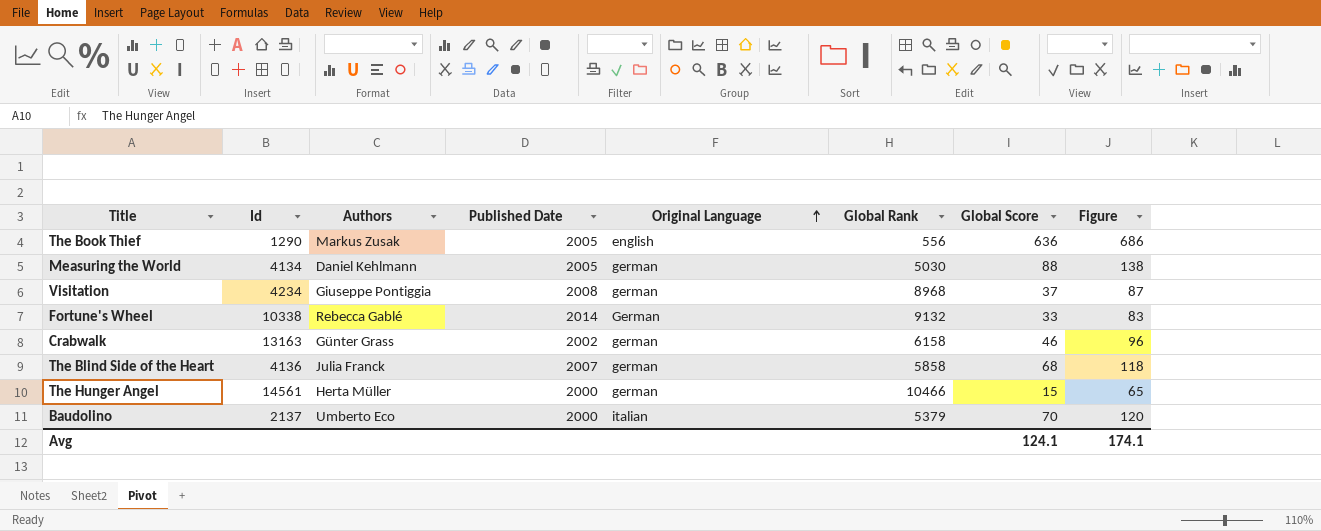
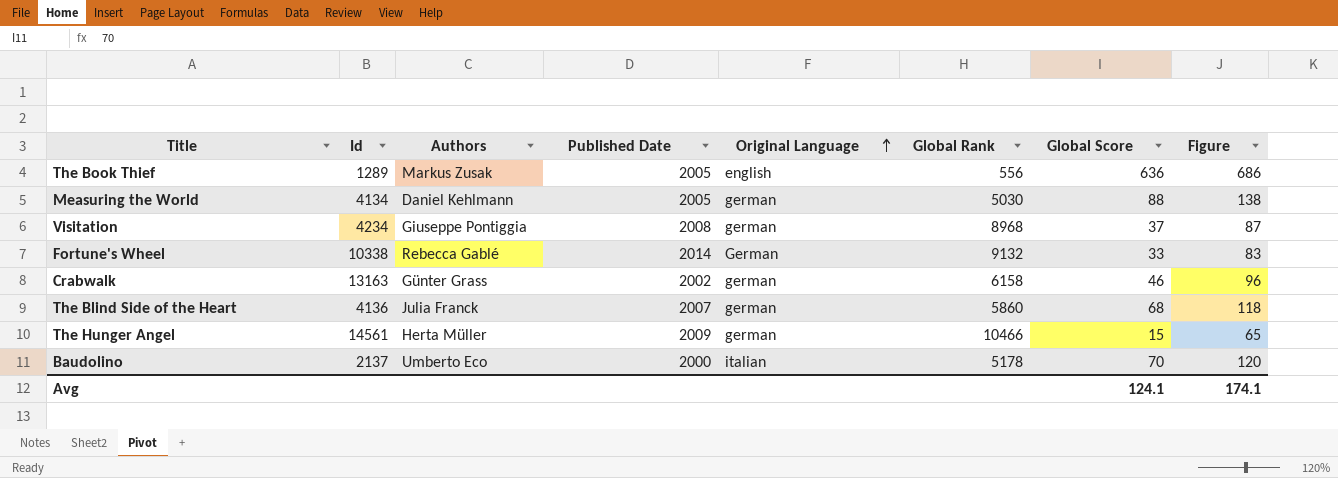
The Book Thief | Id: 1290 -> 1289
The Blind Side of the Heart | Global Rank: 5858 -> 5860
The Hunger Angel | Published Date: 2000 -> 2009
Baudolino | Global Rank: 5379 -> 5178

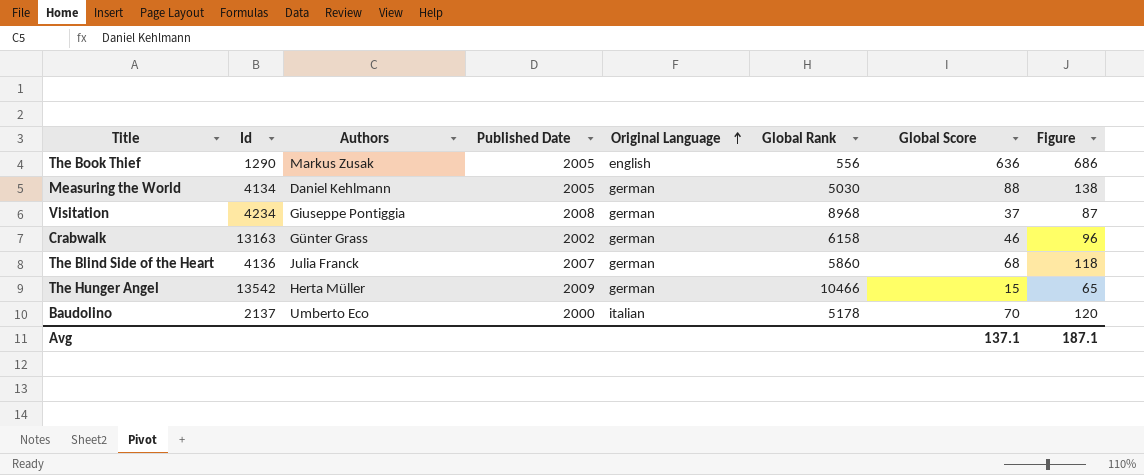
row Fortune's Wheel: 10338 | Rebecca Gablé | 2014 | German | 9132 | 33 | 83 -> none
The Book Thief | Id: 1289 -> 1290
The Hunger Angel | Id: 14561 -> 13542
Avg | Global Score: 124.1 -> 137.1
Avg | Figure: 174.1 -> 187.1

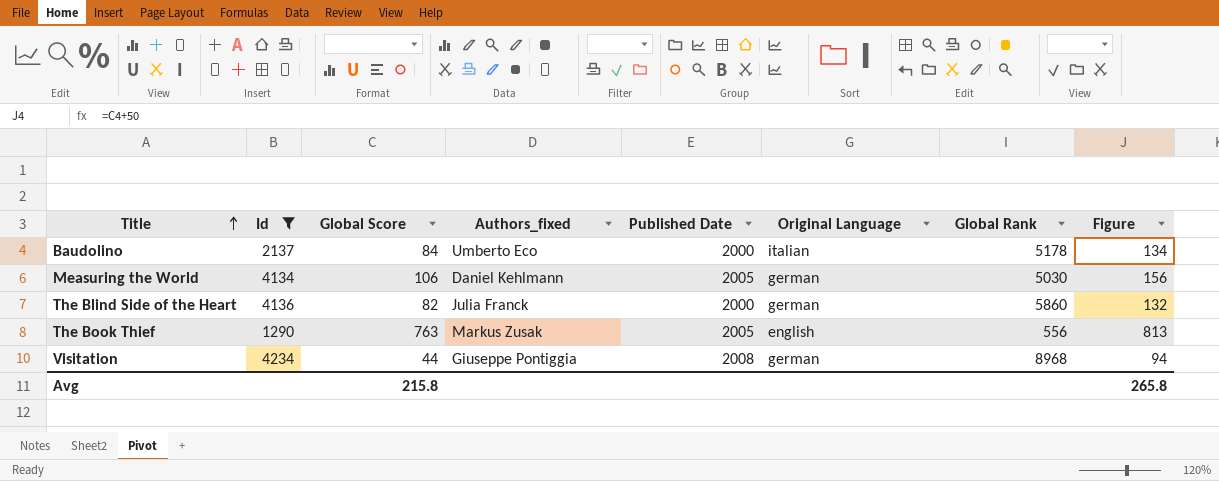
filter: none -> Id <= 4234
row order: Original Language ascending -> Title ascending
column Global Score | position: 7 -> 3
column name: Authors -> Authors_fixed
Baudolino | Global Score: 70 -> 84
Baudolino | Figure: 120 -> 134
Measuring the World | Global Score: 88 -> 106
Measuring the World | Figure: 138 -> 156
The Blind Side of the Heart | Global Score: 68 -> 82
The Blind Side of the Heart | Published Date: 2007 -> 2000
The Blind Side of the Heart | Figure: 118 -> 132
The Book Thief | Global Score: 636 -> 763
The Book Thief | Figure: 686 -> 813
Visitation | Global Score: 37 -> 44
Visitation | Figure: 87 -> 94
Avg | Global Score: 137.1 -> 215.8
Avg | Figure: 187.1 -> 265.8

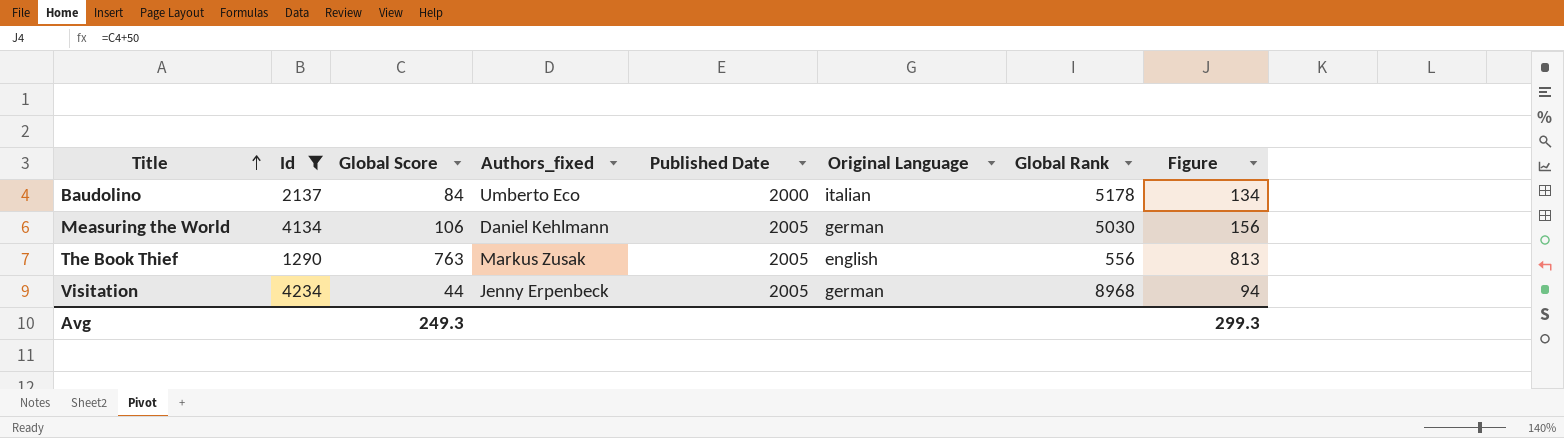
row The Blind Side of the Heart: 4136 | 82 | Julia Franck | 2000 | german | 5860 | 132 -> none
Visitation | Authors_fixed: Giuseppe Pontiggia -> Jenny Erpenbeck
Visitation | Published Date: 2008 -> 2005
Avg | Global Score: 215.8 -> 249.3
Avg | Figure: 265.8 -> 299.3

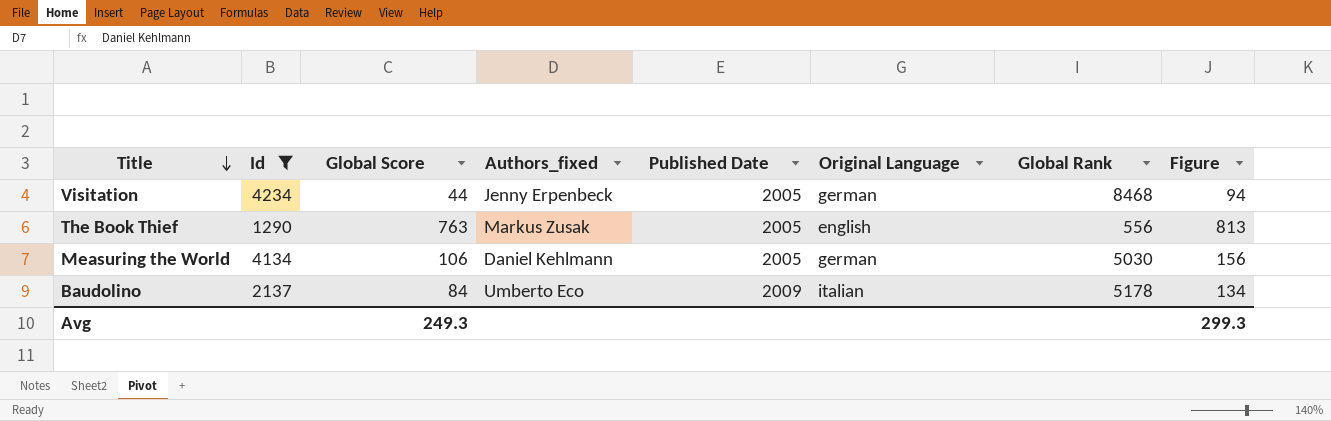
row order: Title ascending -> Title descending
Visitation | Global Rank: 8968 -> 8468
Baudolino | Published Date: 2000 -> 2009

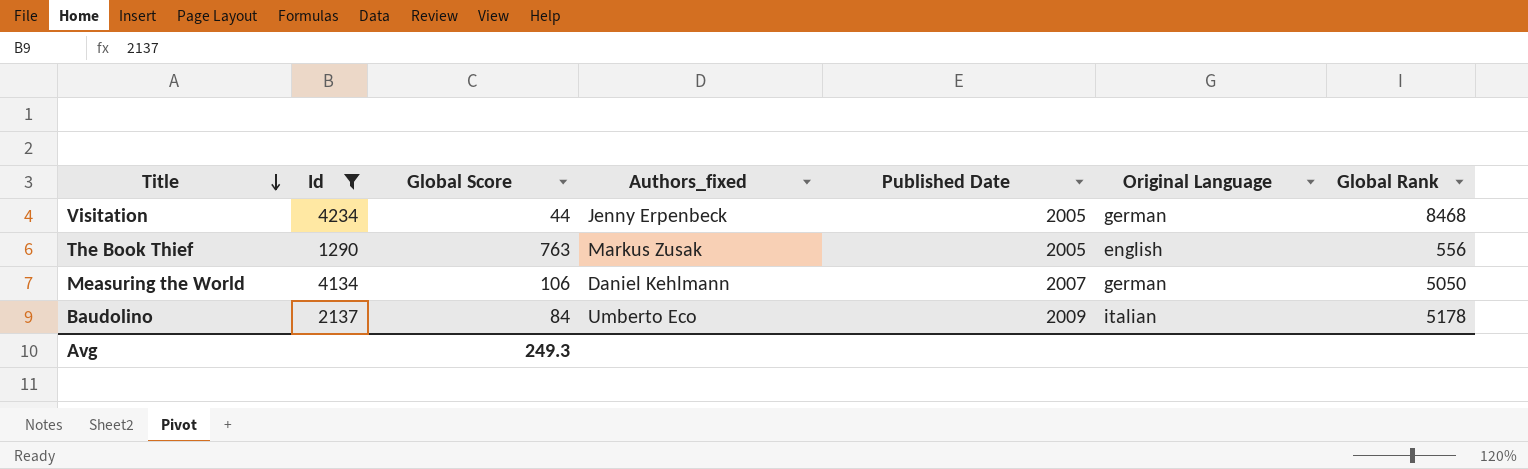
column Figure | formula: [Global Score] + 50 -> none
Measuring the World | Published Date: 2005 -> 2007
Measuring the World | Global Rank: 5030 -> 5050

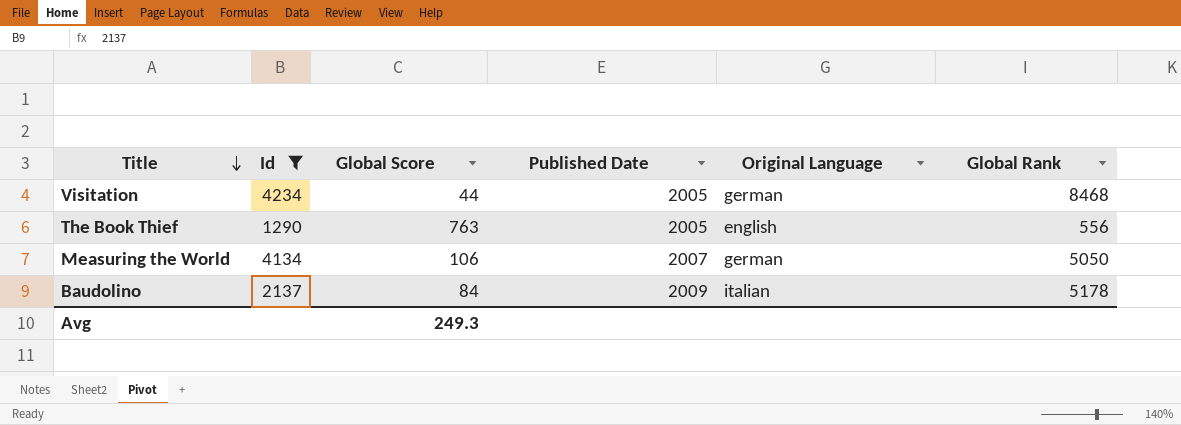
column Authors_fixed | position: 4 -> none

